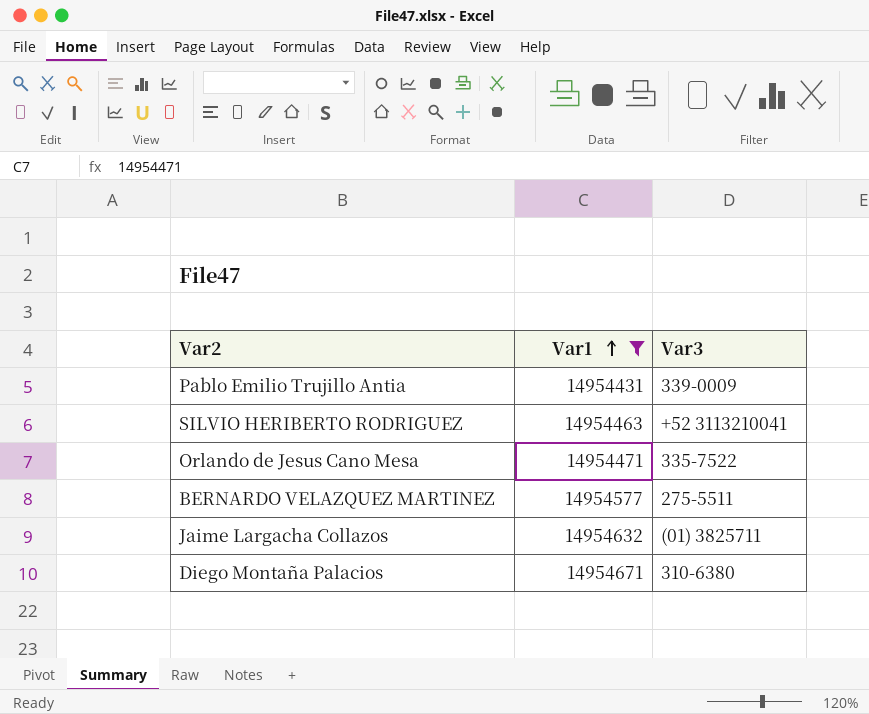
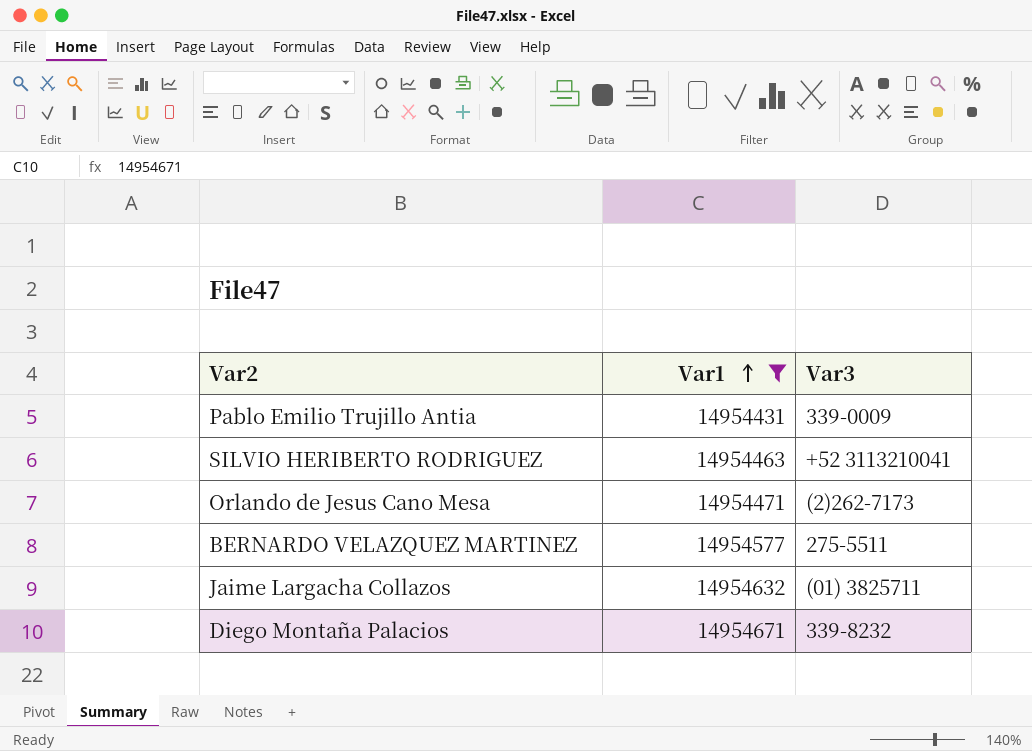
Orlando de Jesus Cano Mesa | Var3: 335-7522 -> (2)262-7173
Diego Montaña Palacios | Var3: 310-6380 -> 339-8232

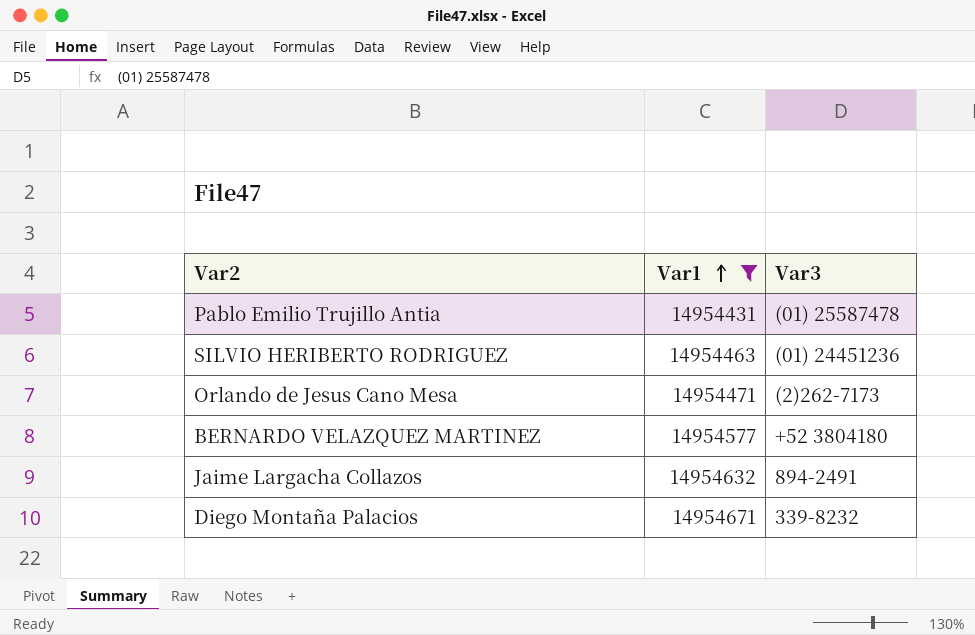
Pablo Emilio Trujillo Antia | Var3: 339-0009 -> (01) 25587478
SILVIO HERIBERTO RODRIGUEZ | Var3: +52 3113210041 -> (01) 24451236
BERNARDO VELAZQUEZ MARTINEZ | Var3: 275-5511 -> +52 3804180
Jaime Largacha Collazos | Var3: (01) 3825711 -> 894-2491

